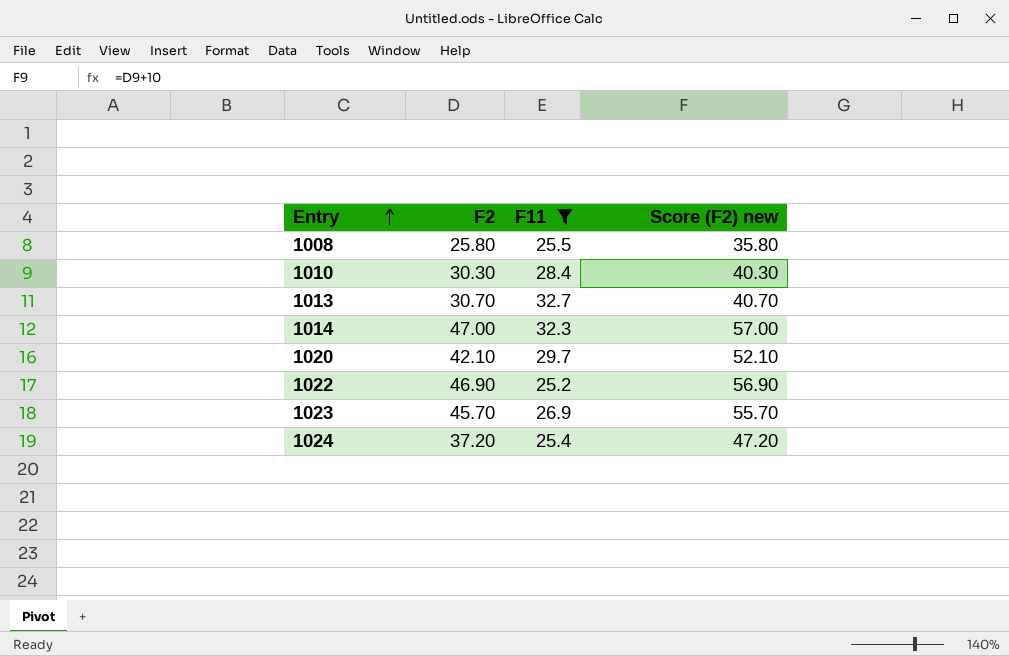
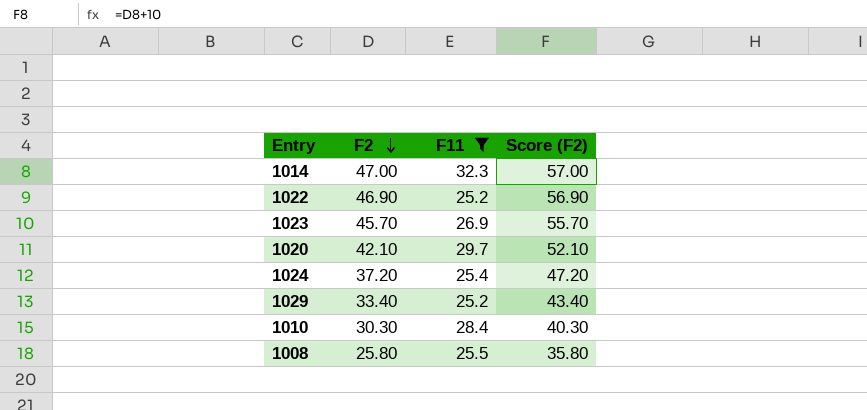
row order: Entry ascending -> F2 descending
column name: Score (F2) new -> Score (F2)
row 1013: 30.70 | 32.7 | 40.70 -> none
row 1029: none -> 33.40 | 25.2 | 43.40

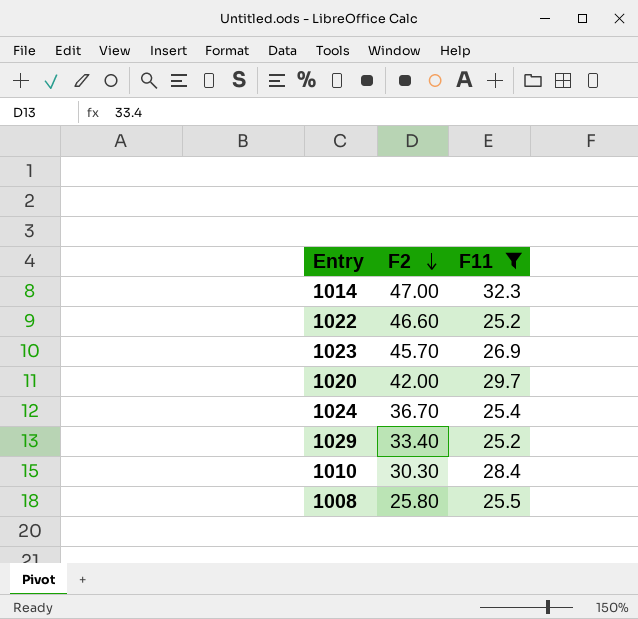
column Score (F2) | formula: [F2] + 10 -> none
1022 | F2: 46.90 -> 46.60
1020 | F2: 42.10 -> 42.00
1024 | F2: 37.20 -> 36.70

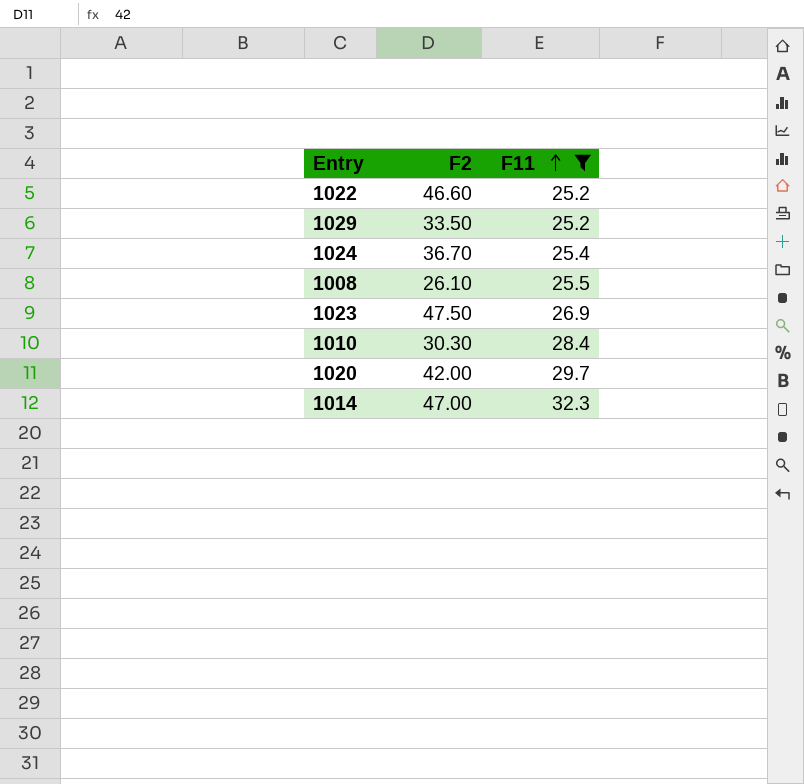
row order: F2 descending -> F11 ascending
1029 | F2: 33.40 -> 33.50
1008 | F2: 25.80 -> 26.10
1023 | F2: 45.70 -> 47.50

